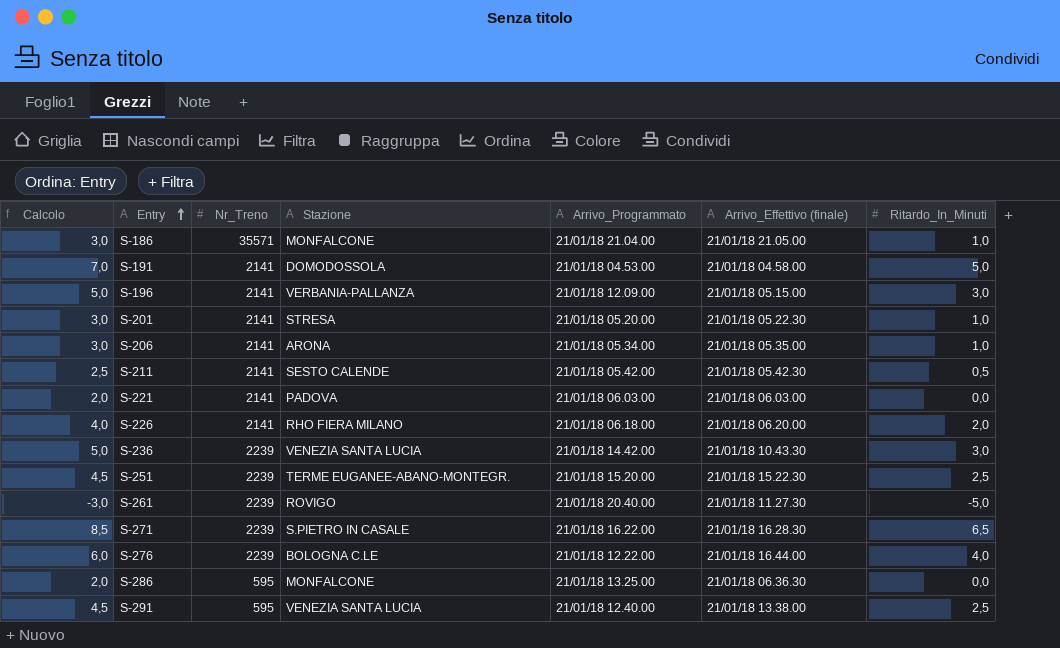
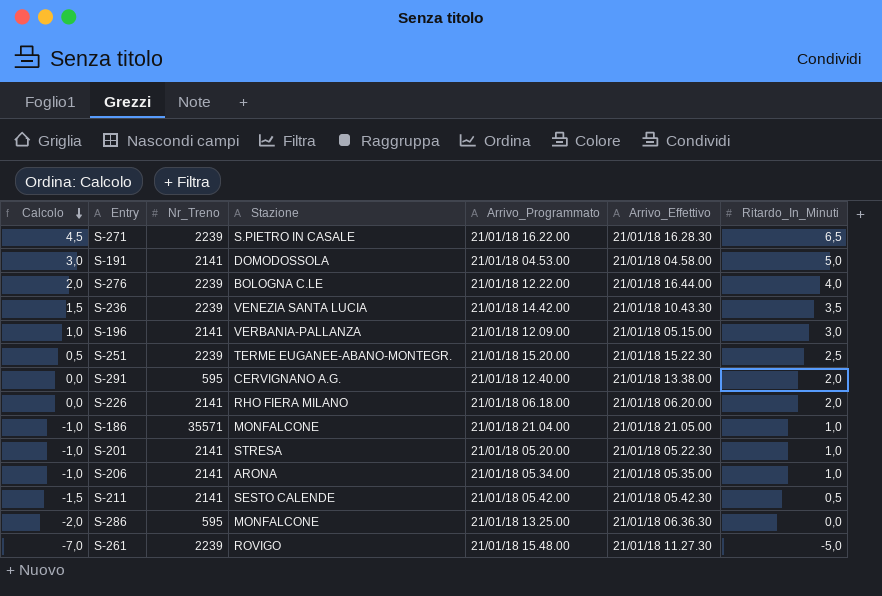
row order: Entry ascending -> Calcolo descending
column Calcolo | formula: [Ritardo_In_Minuti] + 2 -> [Ritardo_In_Minuti] - 2
column name: Arrivo_Effettivo (finale) -> Arrivo_Effettivo
row S-221: 2,0 | 2141 | PADOVA | 21/01/18 06.03.00 | 21/01/18 06.03.00 | 0,0 -> none
S-236 | Ritardo_In_Minuti: 3,0 -> 3,5
S-291 | Stazione: VENEZIA SANTA LUCIA -> CERVIGNANO A.G.
S-291 | Ritardo_In_Minuti: 2,5 -> 2,0
S-261 | Arrivo_Programmato: 21/01/18 20.40.00 -> 21/01/18 15.48.00

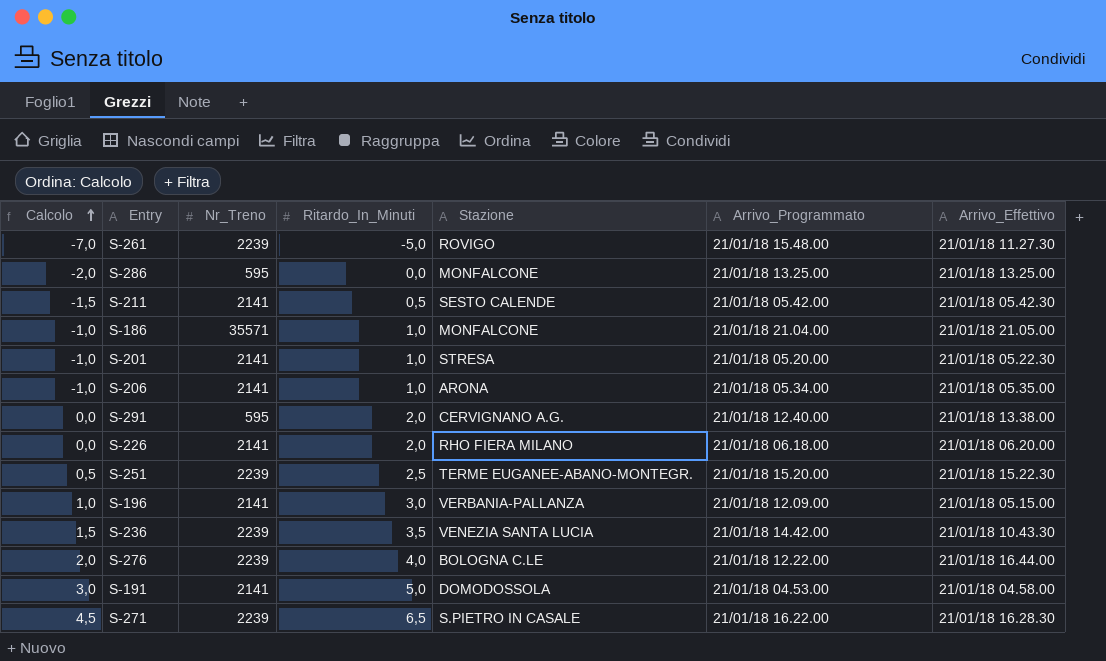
row order: Calcolo descending -> Calcolo ascending
column Ritardo_In_Minuti | position: 7 -> 4
S-286 | Arrivo_Effettivo: 21/01/18 06.36.30 -> 21/01/18 13.25.00

